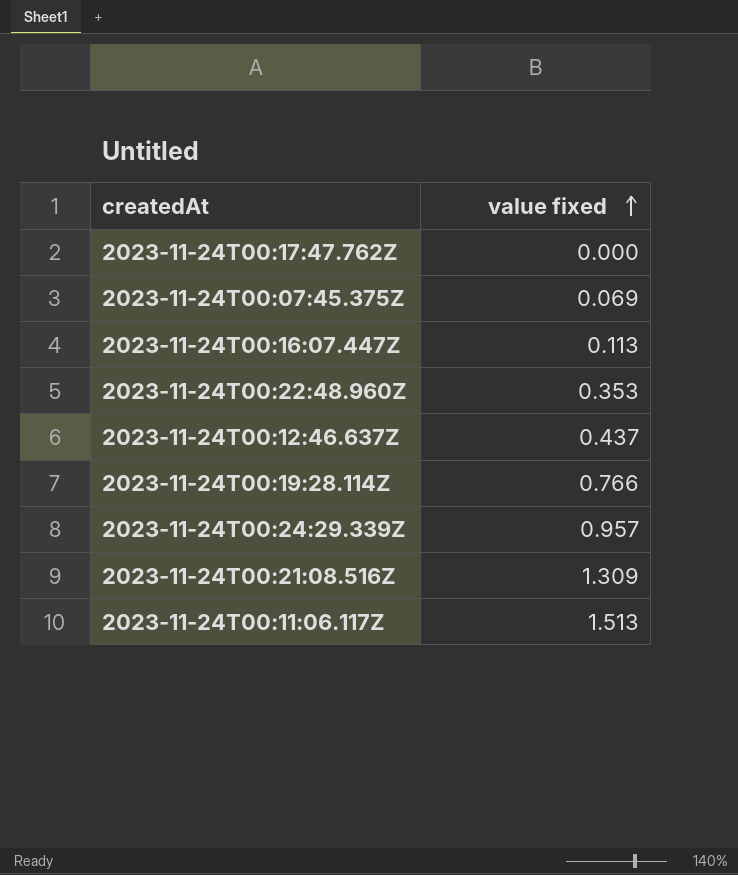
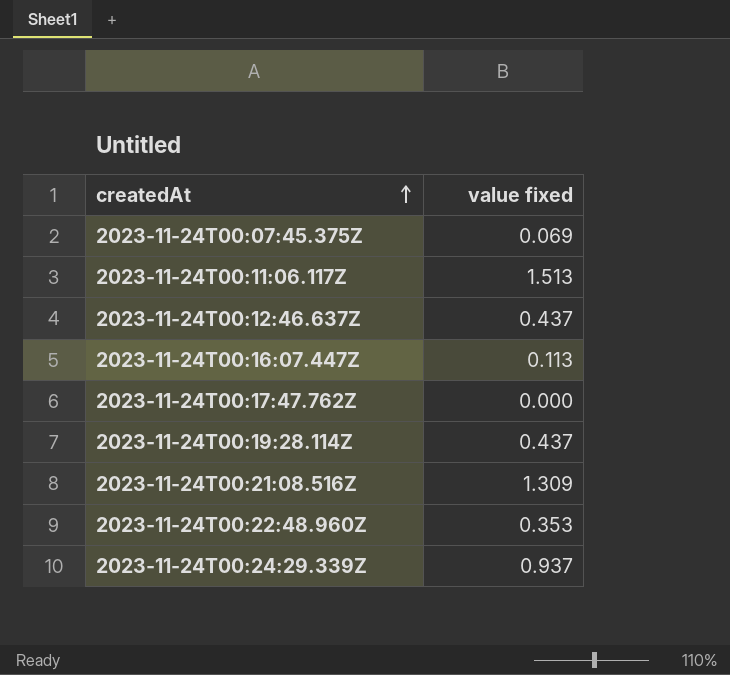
row order: value fixed ascending -> createdAt ascending
2023-11-24T00:19:28.114Z | value fixed: 0.766 -> 0.437
2023-11-24T00:24:29.339Z | value fixed: 0.957 -> 0.937

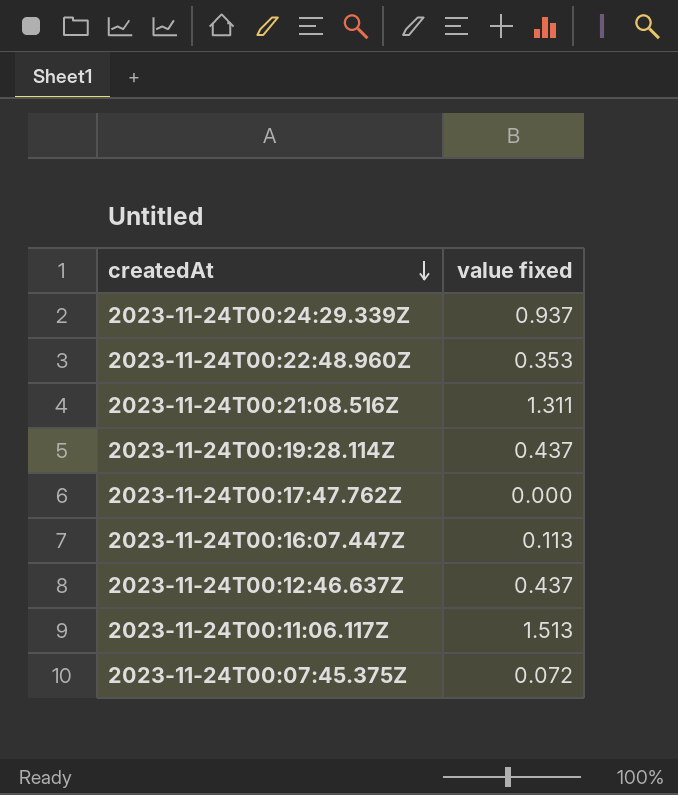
row order: createdAt ascending -> createdAt descending
2023-11-24T00:21:08.516Z | value fixed: 1.309 -> 1.311
2023-11-24T00:07:45.375Z | value fixed: 0.069 -> 0.072

